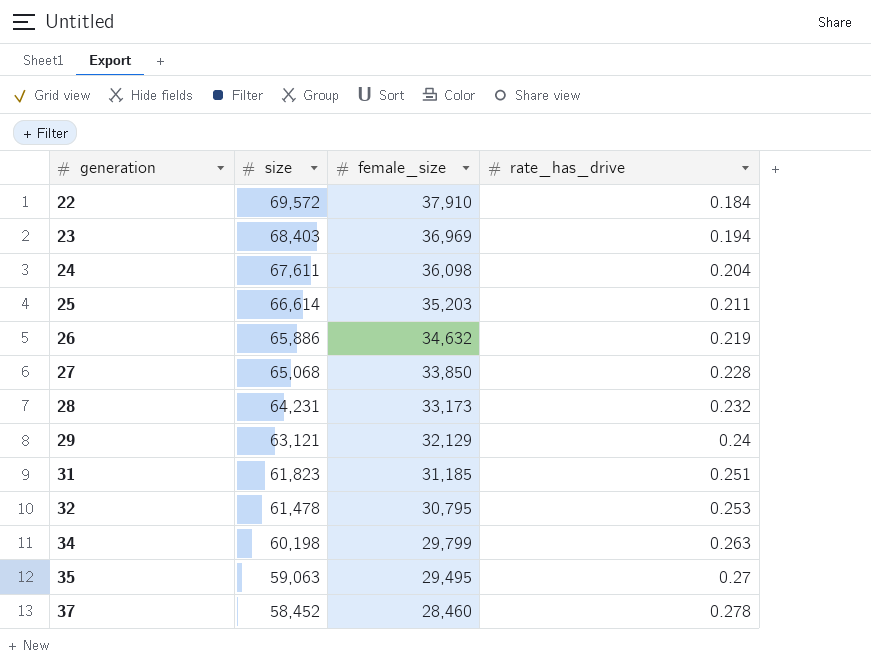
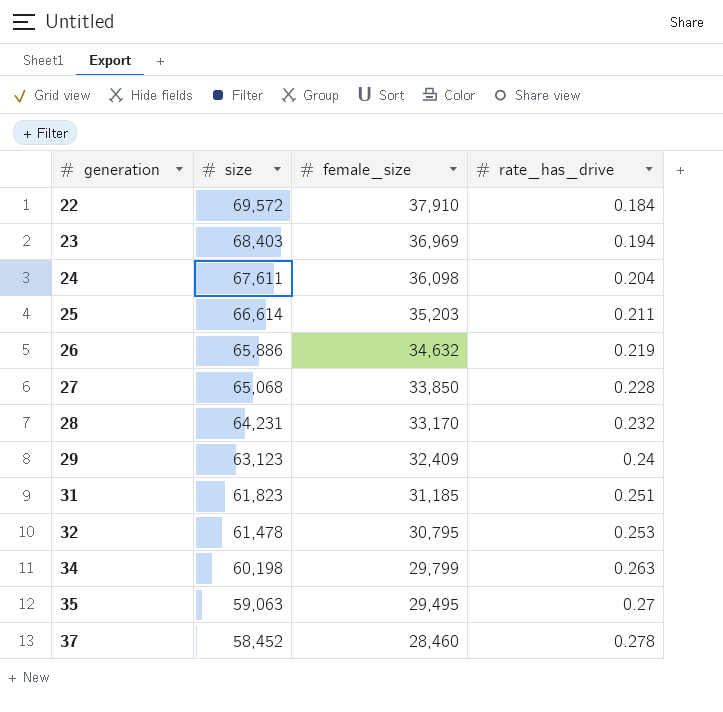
28 | female_size: 33,173 -> 33,170
29 | size: 63,121 -> 63,123
29 | female_size: 32,129 -> 32,409

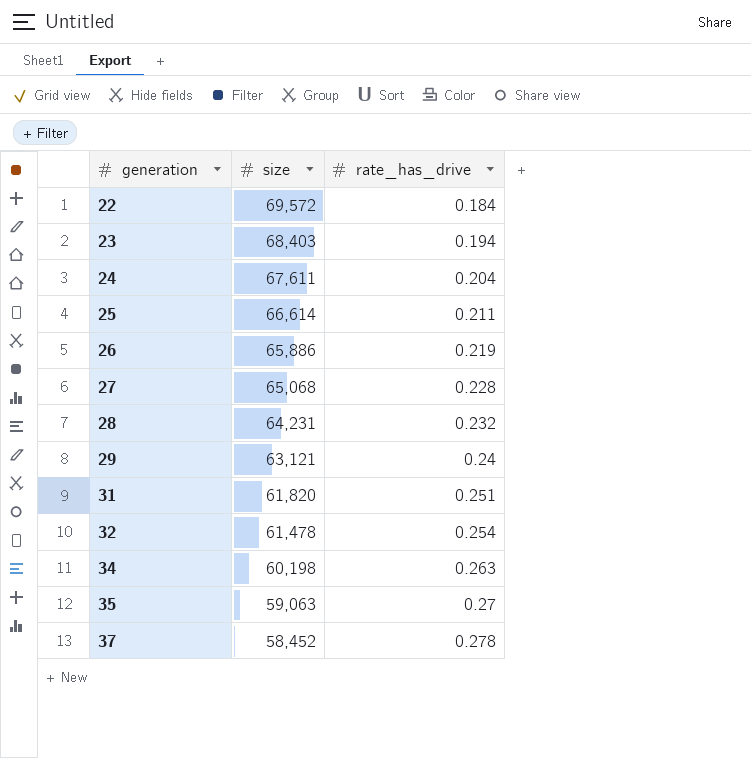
column female_size | position: 3 -> none
29 | size: 63,123 -> 63,121
31 | size: 61,823 -> 61,820
32 | rate_has_drive: 0.253 -> 0.254

